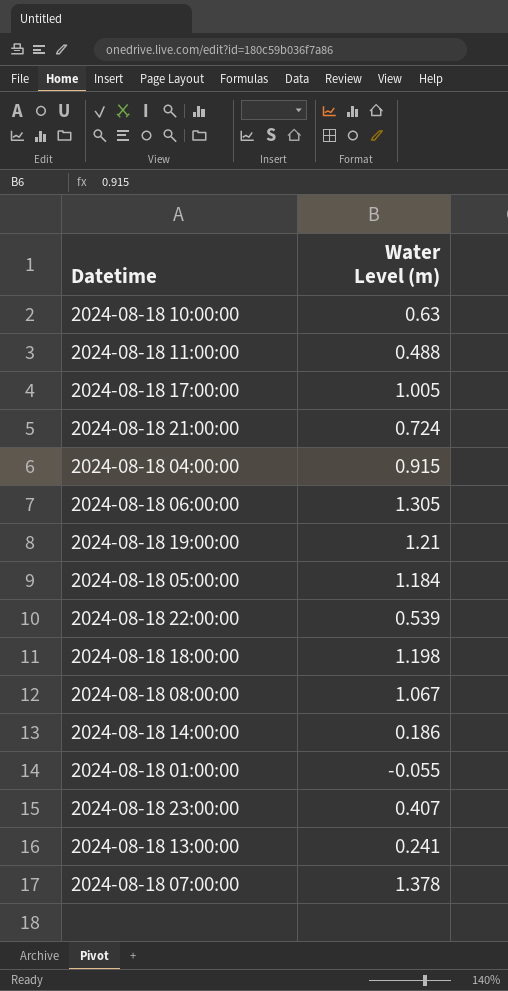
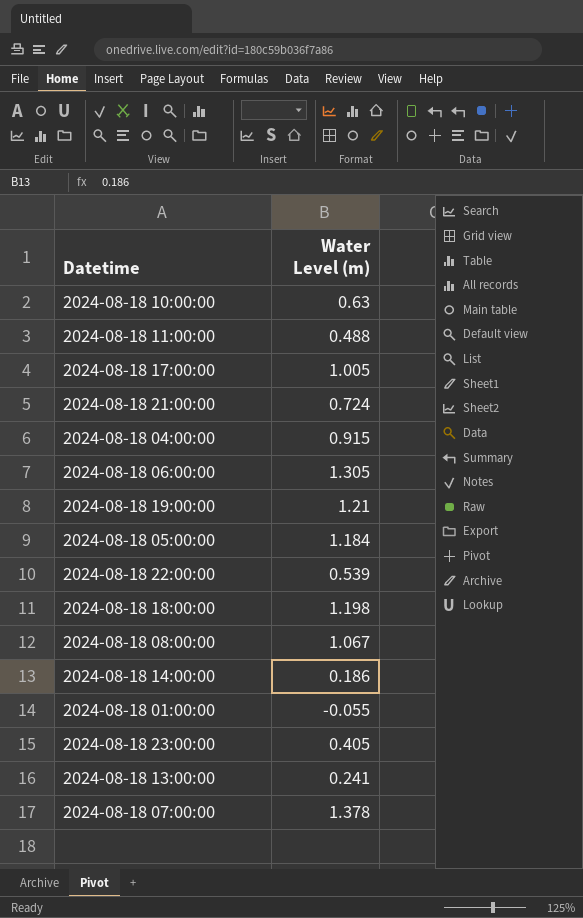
2024-08-18 23:00:00 | Water Level (m): 0.407 -> 0.405

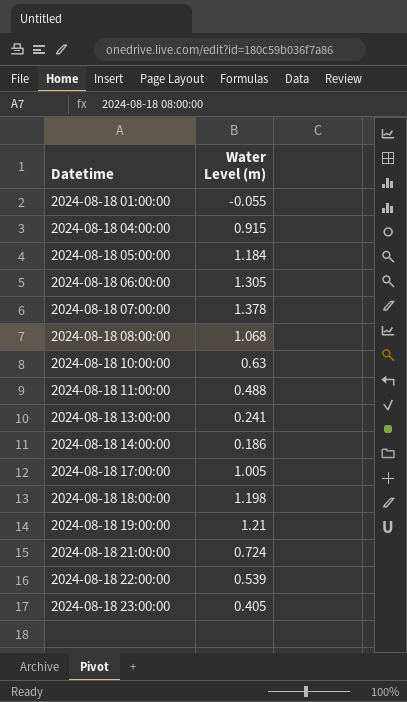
row order: none -> Datetime ascending
2024-08-18 08:00:00 | Water Level (m): 1.067 -> 1.068

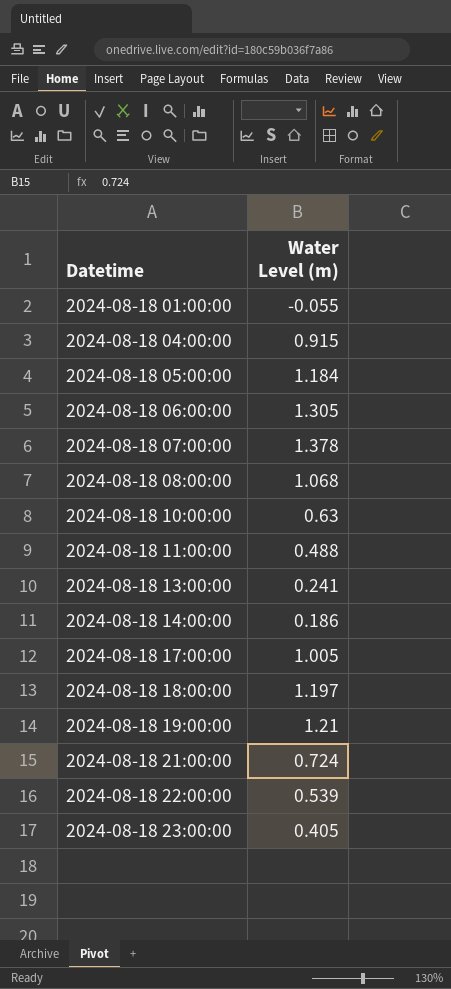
2024-08-18 18:00:00 | Water Level (m): 1.198 -> 1.197

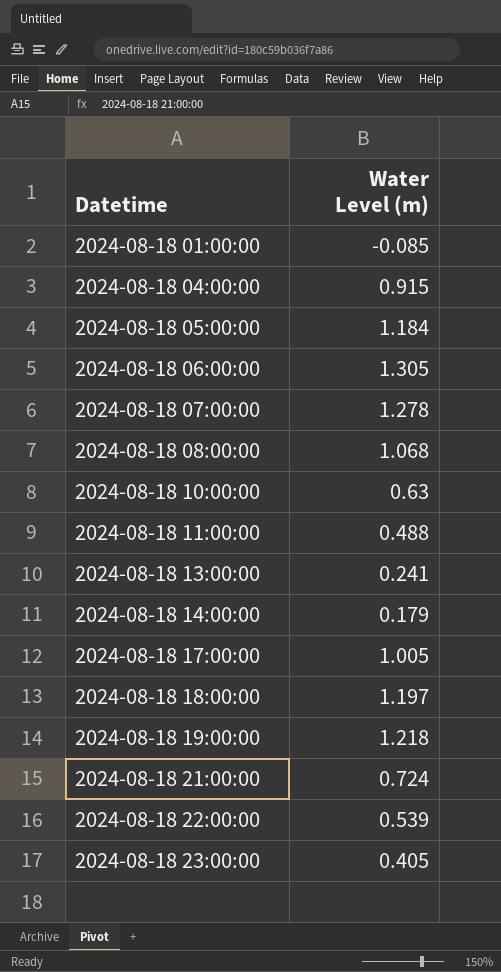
2024-08-18 01:00:00 | Water Level (m): -0.055 -> -0.085
2024-08-18 07:00:00 | Water Level (m): 1.378 -> 1.278
2024-08-18 14:00:00 | Water Level (m): 0.186 -> 0.179
2024-08-18 19:00:00 | Water Level (m): 1.21 -> 1.218

